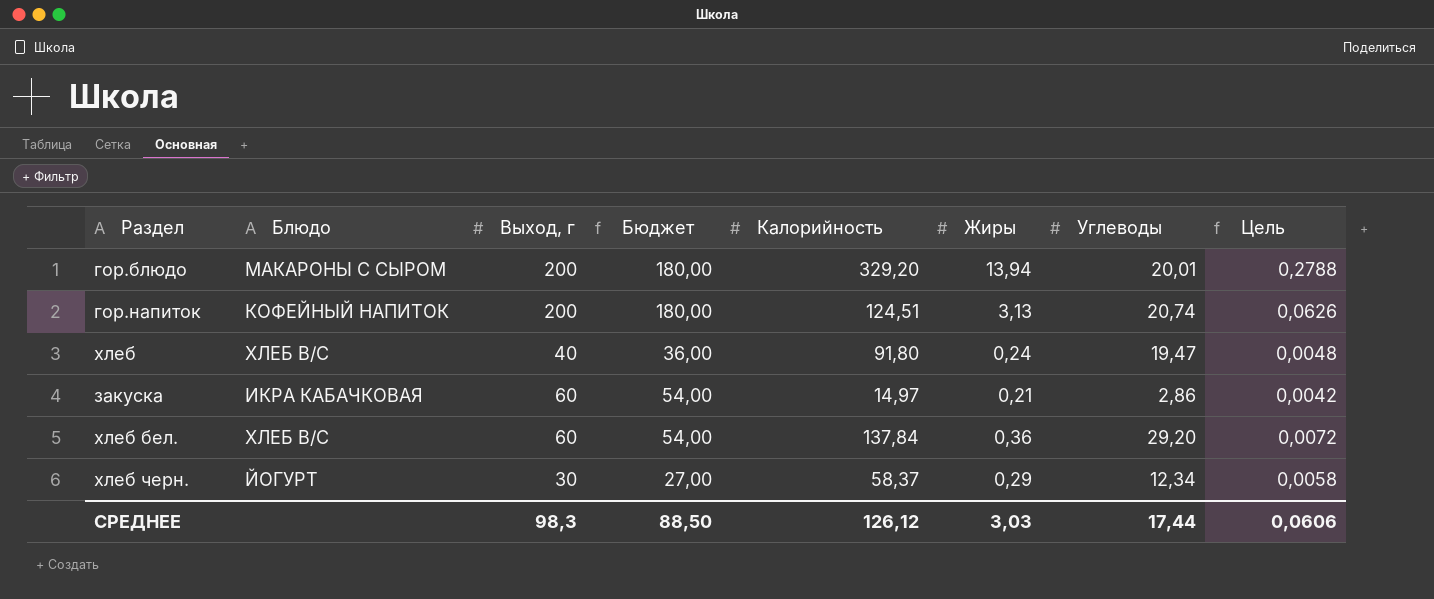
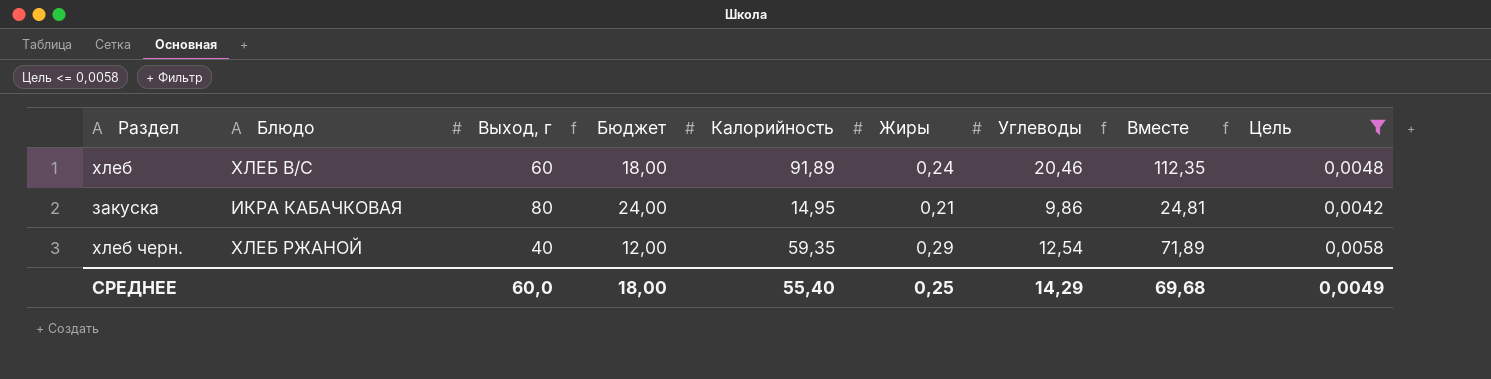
filter: none -> Цель <= 0,0058
column Бюджет | formula: [Выход, г] * 0,9 -> [Выход, г] * 0,3
column Вместе | formula: none -> [Калорийность] + [Углеводы]
хлеб | Выход, г: 40 -> 60
хлеб | Калорийность: 91,80 -> 91,89
хлеб | Углеводы: 19,47 -> 20,46
закуска | Выход, г: 60 -> 80
закуска | Калорийность: 14,97 -> 14,95
закуска | Углеводы: 2,86 -> 9,86
хлеб черн. | Блюдо: ЙОГУРТ -> ХЛЕБ РЖАНОЙ
хлеб черн. | Выход, г: 30 -> 40
хлеб черн. | Калорийность: 58,37 -> 59,35
хлеб черн. | Углеводы: 12,34 -> 12,54
СРЕДНЕЕ | Выход, г: 98,3 -> 60,0
СРЕДНЕЕ | Бюджет: 88,50 -> 18,00
СРЕДНЕЕ | Калорийность: 126,12 -> 55,40
СРЕДНЕЕ | Жиры: 3,03 -> 0,25
СРЕДНЕЕ | Углеводы: 17,44 -> 14,29
СРЕДНЕЕ | Цель: 0,0606 -> 0,0049

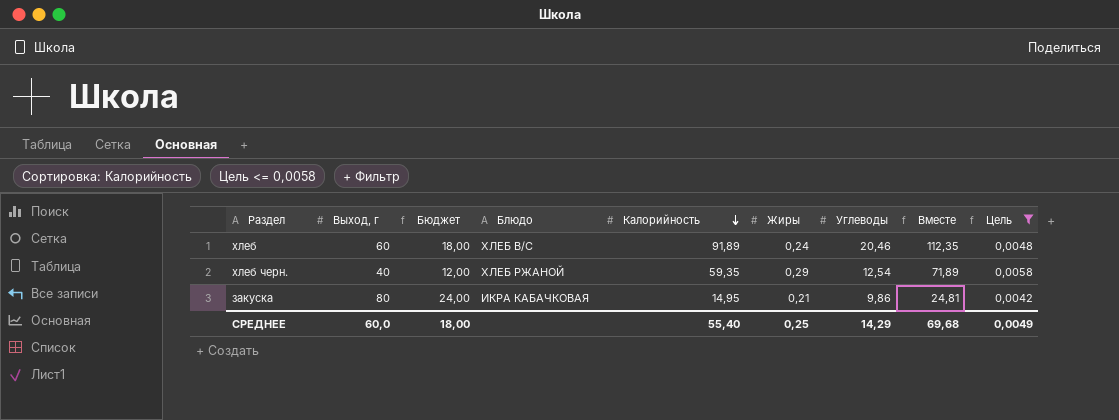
row order: none -> Калорийность descending
column Блюдо | position: 2 -> 4

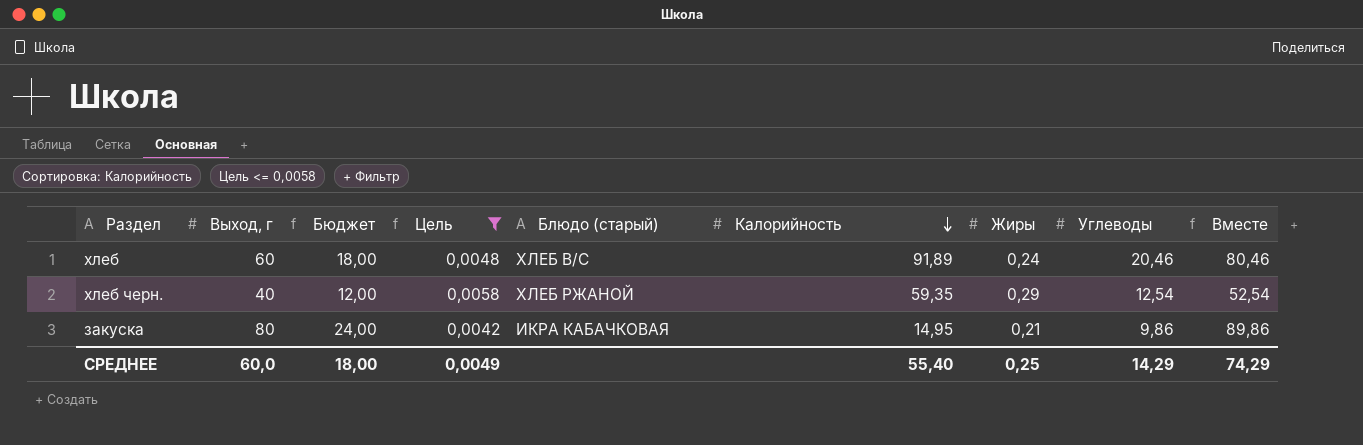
column Цель | position: 9 -> 4
column name: Блюдо -> Блюдо (старый)
column Вместе | formula: [Калорийность] + [Углеводы] -> [Выход, г] + [Углеводы]
СРЕДНЕЕ | Вместе: 69,68 -> 74,29

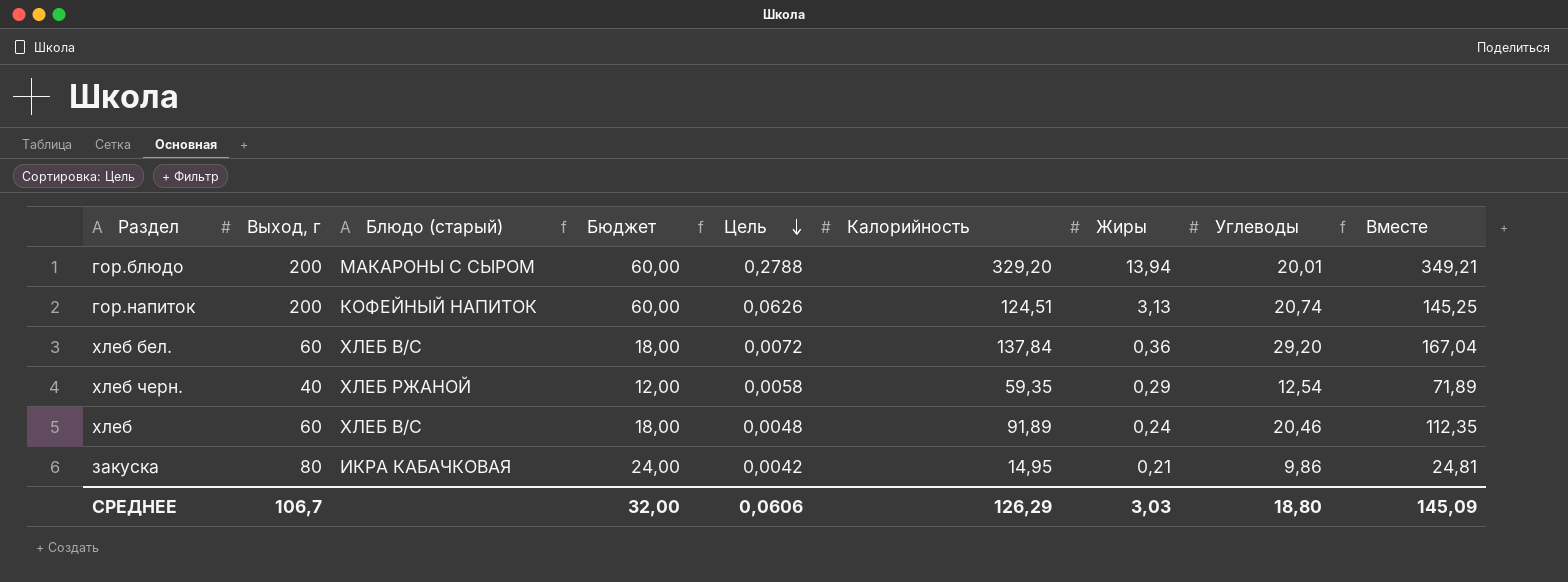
filter: Цель <= 0,0058 -> none
row order: Калорийность descending -> Цель descending
column Блюдо (старый) | position: 5 -> 3
column Вместе | formula: [Выход, г] + [Углеводы] -> [Калорийность] + [Углеводы]
СРЕДНЕЕ | Выход, г: 60,0 -> 106,7
СРЕДНЕЕ | Бюджет: 18,00 -> 32,00
СРЕДНЕЕ | Цель: 0,0049 -> 0,0606
СРЕДНЕЕ | Калорийность: 55,40 -> 126,29
СРЕДНЕЕ | Жиры: 0,25 -> 3,03
СРЕДНЕЕ | Углеводы: 14,29 -> 18,80
СРЕДНЕЕ | Вместе: 74,29 -> 145,09

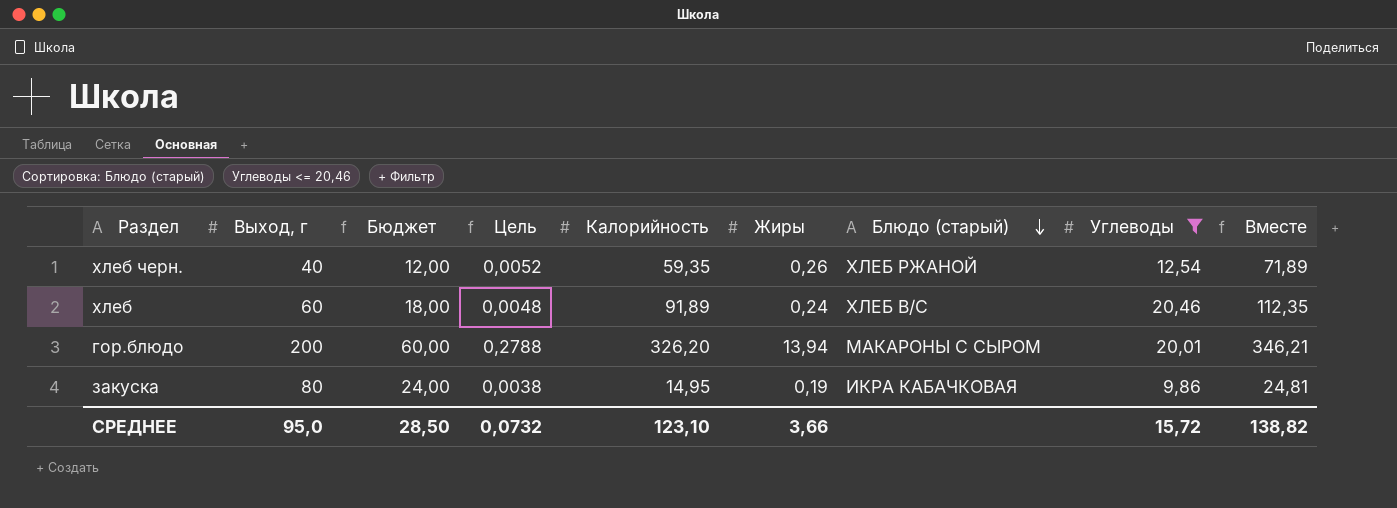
filter: none -> Углеводы <= 20,46
row order: Цель descending -> Блюдо (старый) descending
column Блюдо (старый) | position: 3 -> 7
хлеб черн. | Цель: 0,0058 -> 0,0052
хлеб черн. | Жиры: 0,29 -> 0,26
гор.блюдо | Калорийность: 329,20 -> 326,20
гор.блюдо | Вместе: 349,21 -> 346,21
закуска | Цель: 0,0042 -> 0,0038
закуска | Жиры: 0,21 -> 0,19
СРЕДНЕЕ | Выход, г: 106,7 -> 95,0
СРЕДНЕЕ | Бюджет: 32,00 -> 28,50
СРЕДНЕЕ | Цель: 0,0606 -> 0,0732
СРЕДНЕЕ | Калорийность: 126,29 -> 123,10
СРЕДНЕЕ | Жиры: 3,03 -> 3,66
СРЕДНЕЕ | Углеводы: 18,80 -> 15,72
СРЕДНЕЕ | Вместе: 145,09 -> 138,82

